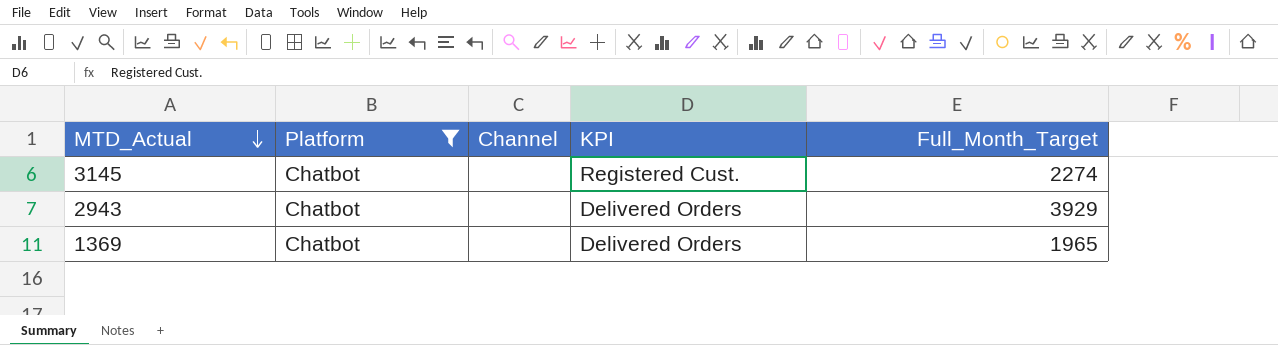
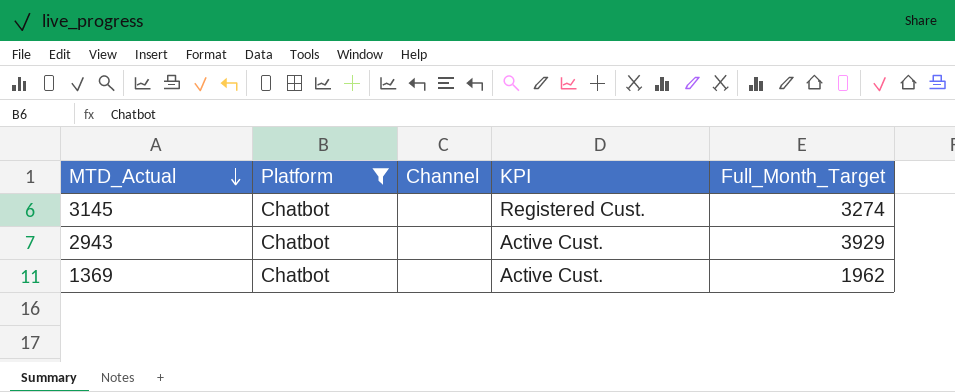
3145 | Full_Month_Target: 2274 -> 3274
2943 | KPI: Delivered Orders -> Active Cust.
1369 | KPI: Delivered Orders -> Active Cust.
1369 | Full_Month_Target: 1965 -> 1962

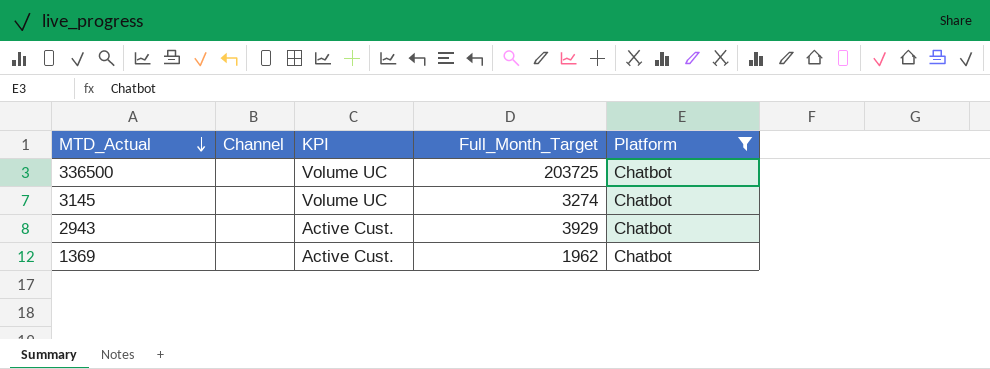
column Platform | position: 2 -> 5
row 336500: none -> none | Volume UC | 203725 | Chatbot
3145 | KPI: Registered Cust. -> Volume UC

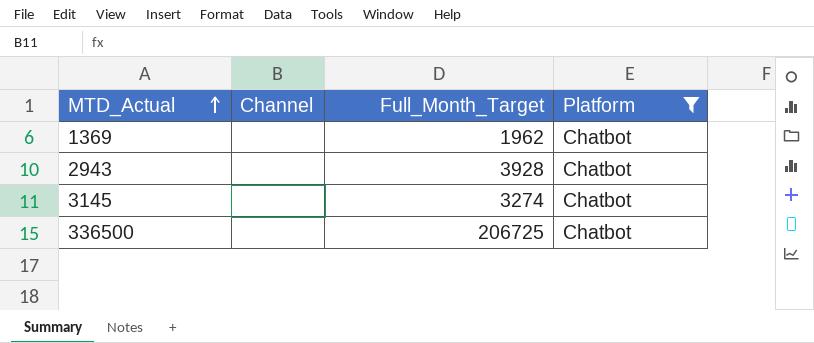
row order: MTD_Actual descending -> MTD_Actual ascending
column KPI | position: 3 -> none
2943 | Full_Month_Target: 3929 -> 3928
336500 | Full_Month_Target: 203725 -> 206725

